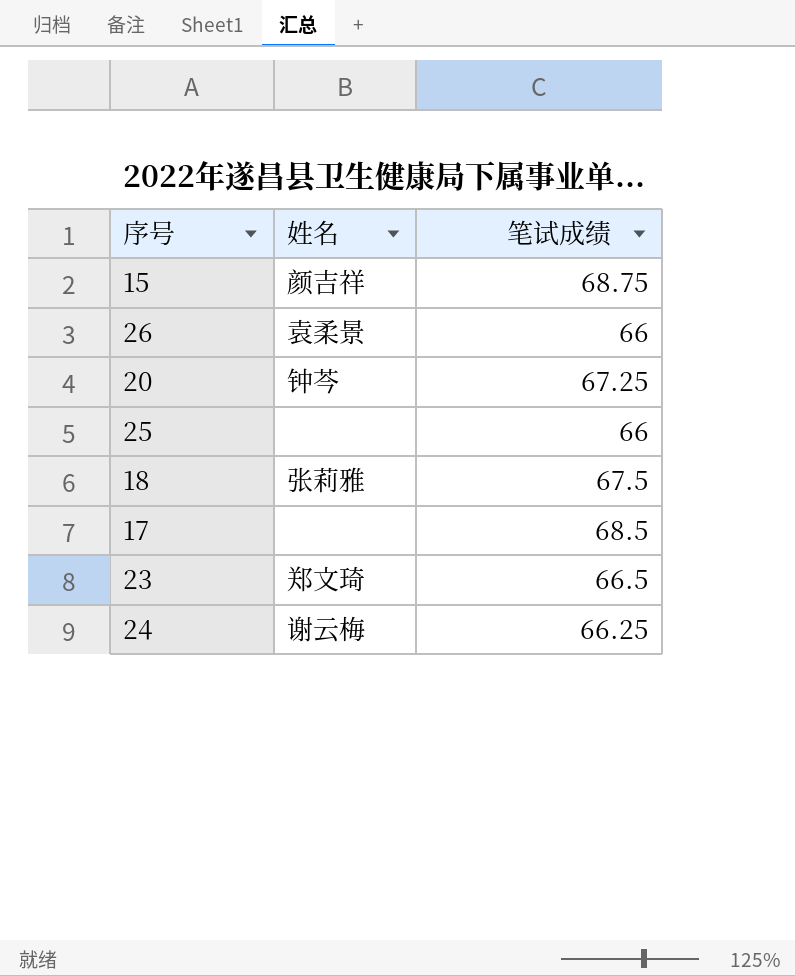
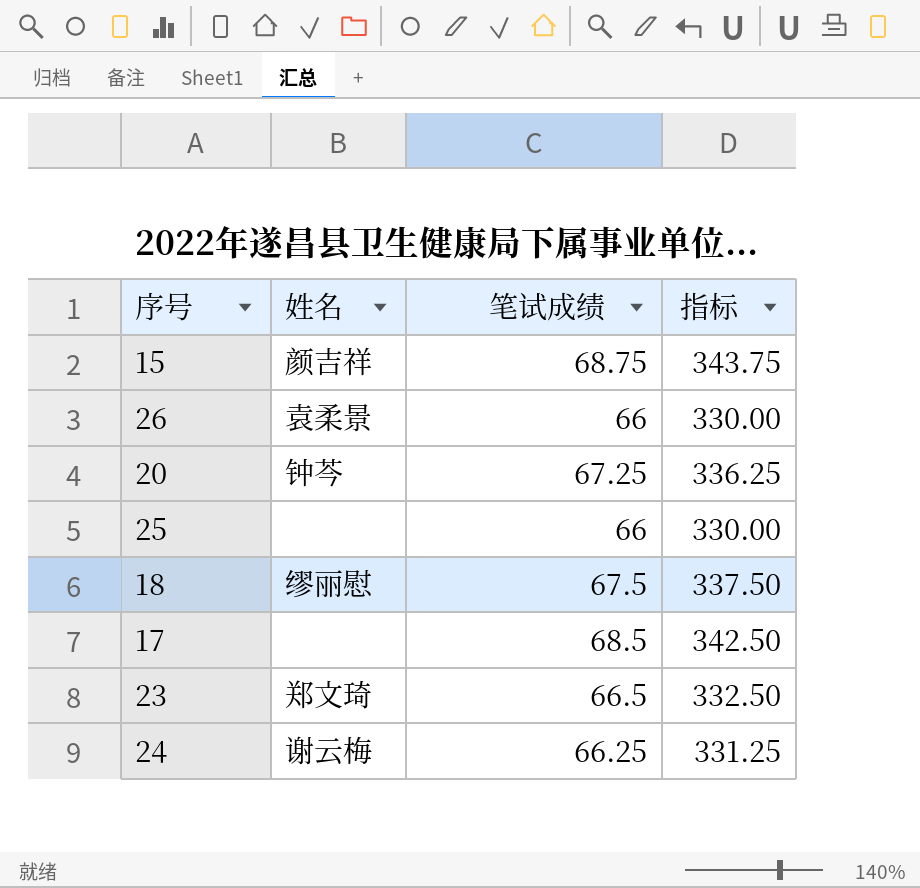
column 指标 | formula: none -> [笔试成绩] * 5
18 | 姓名: 张莉雅 -> 缪丽慰

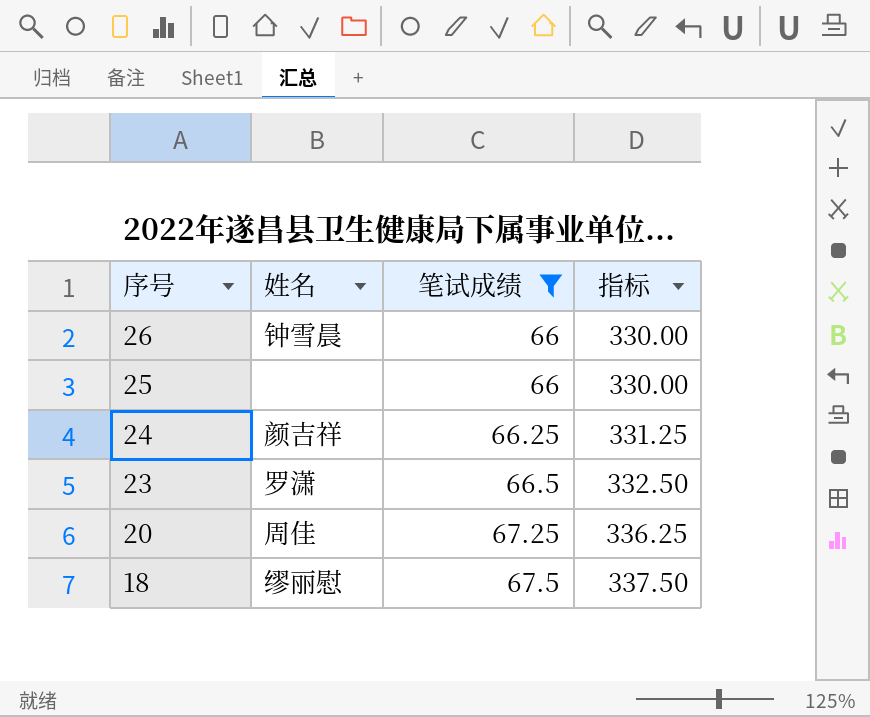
filter: none -> 笔试成绩 <= 67.5
row order: none -> 序号 descending
26 | 姓名: 袁柔景 -> 钟雪晨
24 | 姓名: 谢云梅 -> 颜吉祥
23 | 姓名: 郑文琦 -> 罗潇
20 | 姓名: 钟芩 -> 周佳

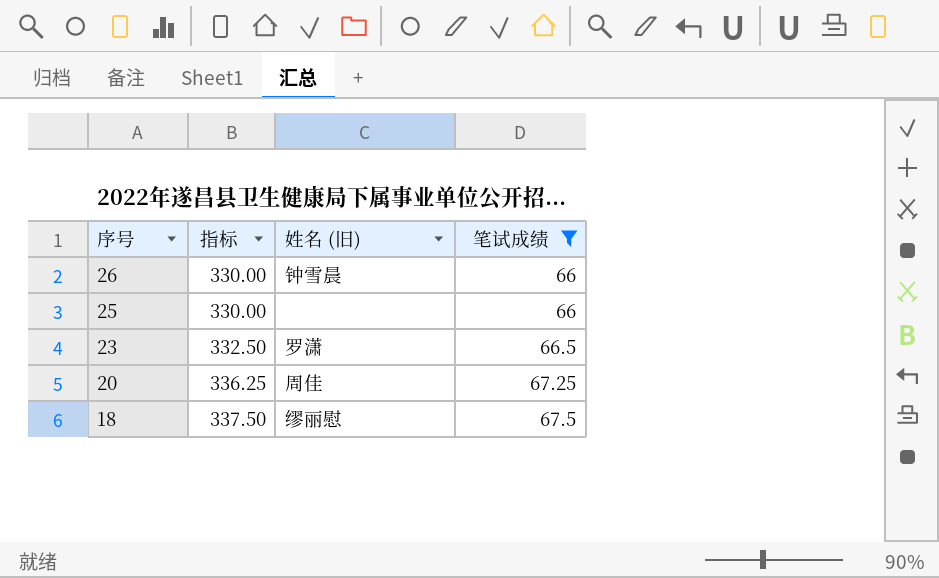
column 指标 | position: 4 -> 2
column name: 姓名 -> 姓名 (旧)
row 24: 颜吉祥 | 66.25 | 331.25 -> none

